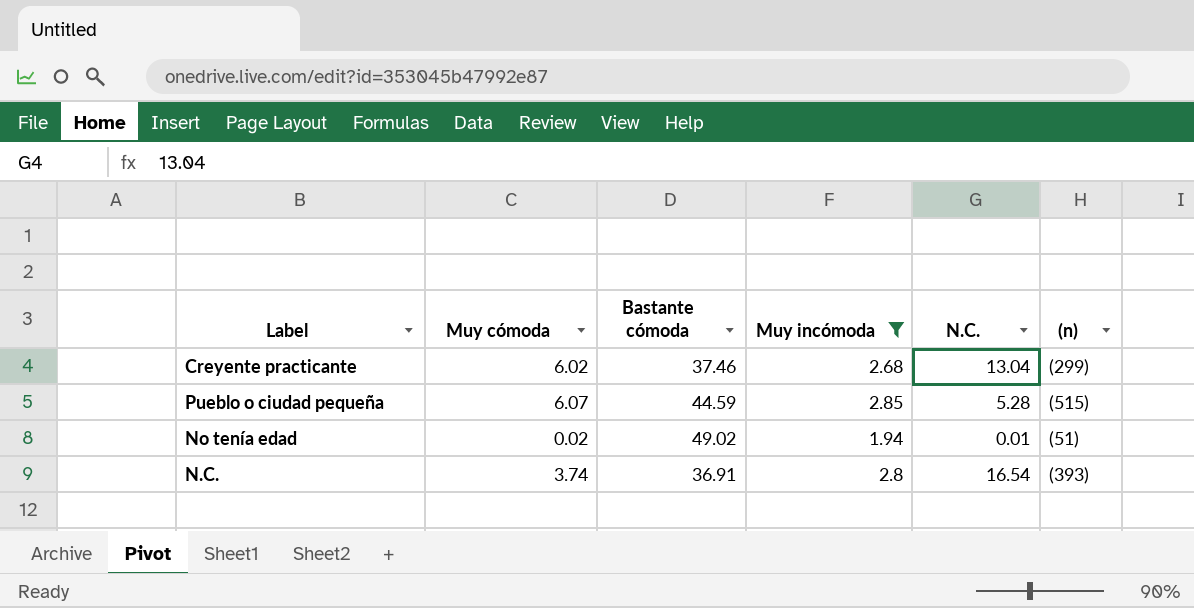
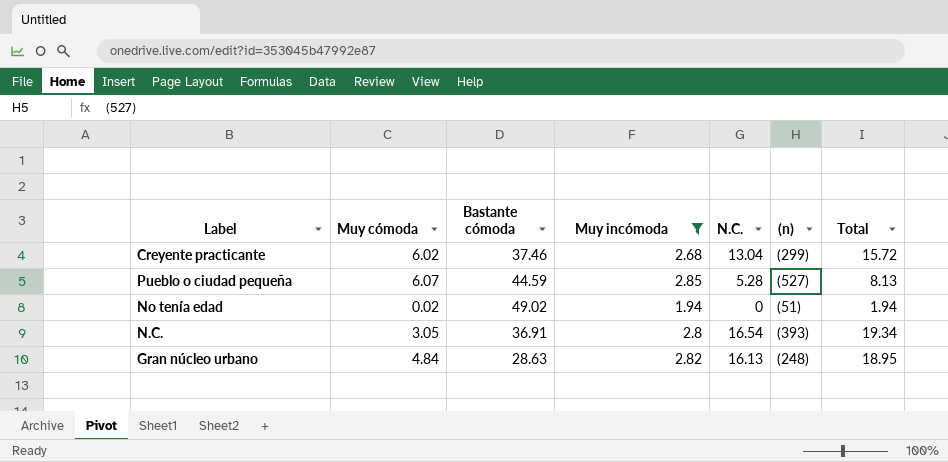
column Total | formula: none -> [Muy incómoda] + [N.C.]
Pueblo o ciudad pequeña | (n): (515) -> (527)
No tenía edad | N.C.: 0.01 -> 0
N.C. | Muy cómoda: 3.74 -> 3.05
row Gran núcleo urbano: none -> 4.84 | 28.63 | 2.82 | 16.13 | (248) | 18.95

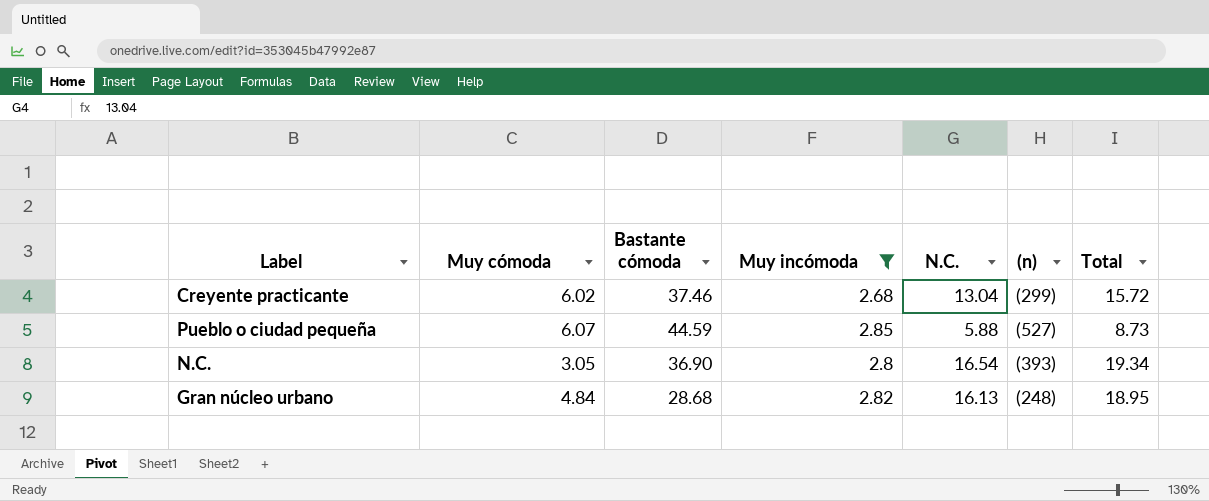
row No tenía edad: 0.02 | 49.02 | 1.94 | 0 | (51) | 1.94 -> none
Pueblo o ciudad pequeña | N.C.: 5.28 -> 5.88
Pueblo o ciudad pequeña | Total: 8.13 -> 8.73
N.C. | Bastante cómoda: 36.91 -> 36.90
Gran núcleo urbano | Bastante cómoda: 28.63 -> 28.68

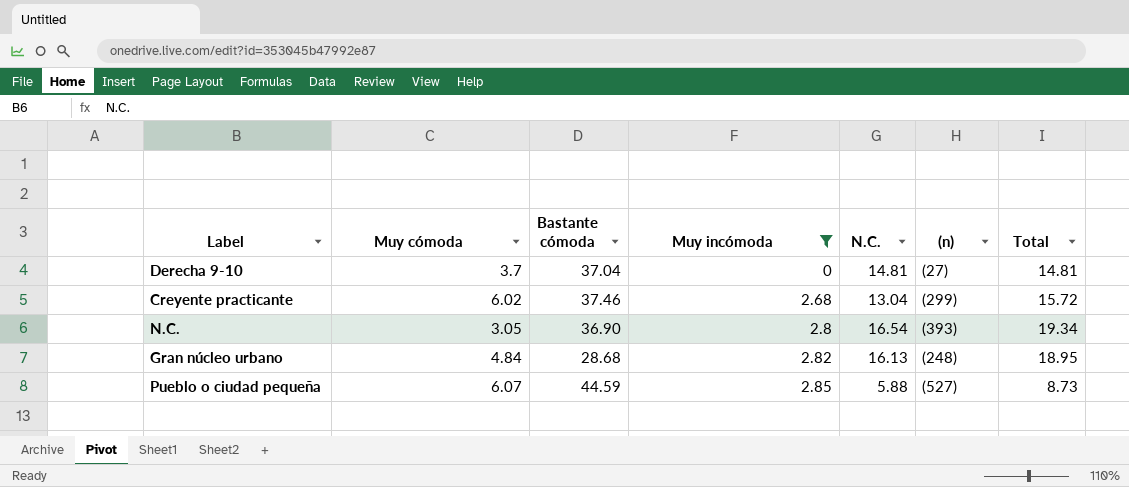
row order: none -> Muy incómoda ascending
row Derecha 9-10: none -> 3.7 | 37.04 | 0 | 14.81 | (27) | 14.81

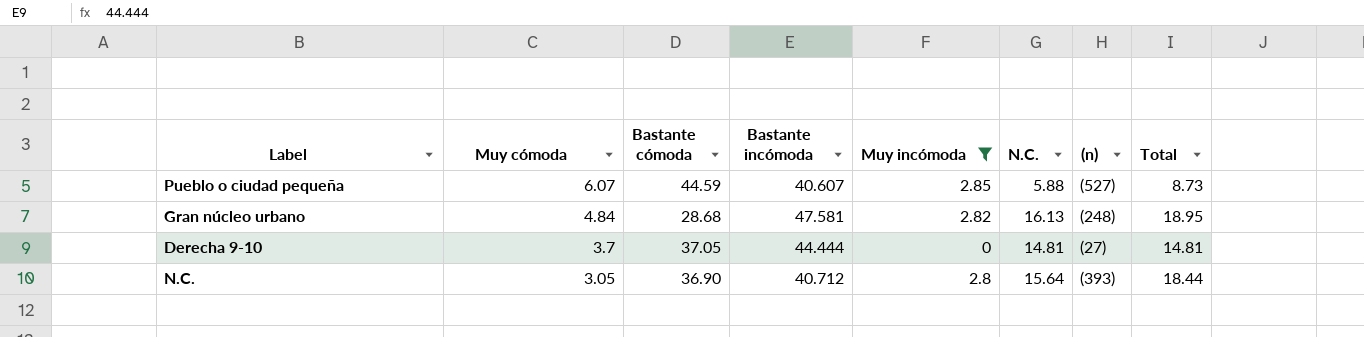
row order: Muy incómoda ascending -> Muy cómoda descending
column Bastante incómoda | position: none -> 4
row Creyente practicante: 6.02 | 37.46 | 2.68 | 13.04 | (299) | 15.72 -> none
Derecha 9-10 | Bastante cómoda: 37.04 -> 37.05
N.C. | N.C.: 16.54 -> 15.64
N.C. | Total: 19.34 -> 18.44

